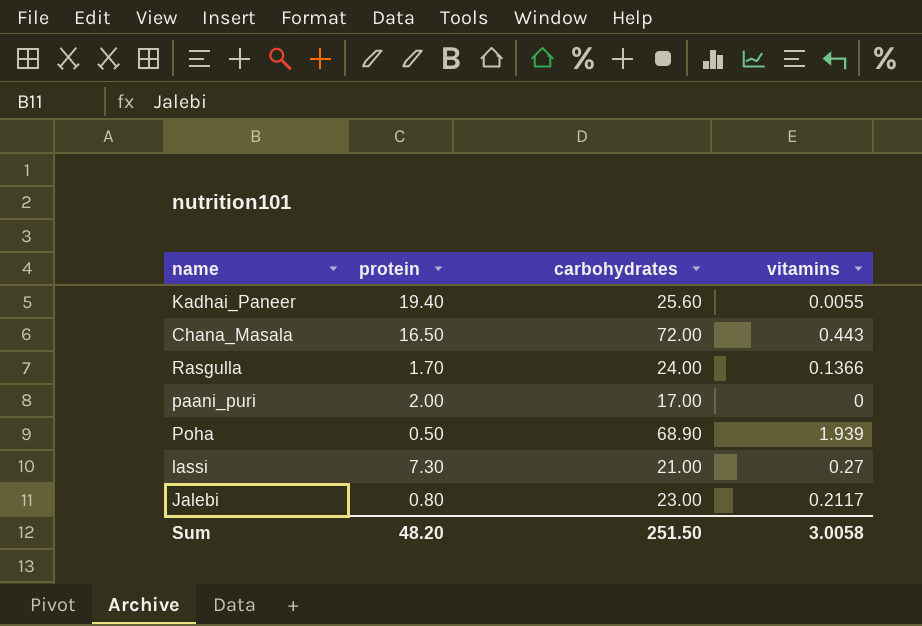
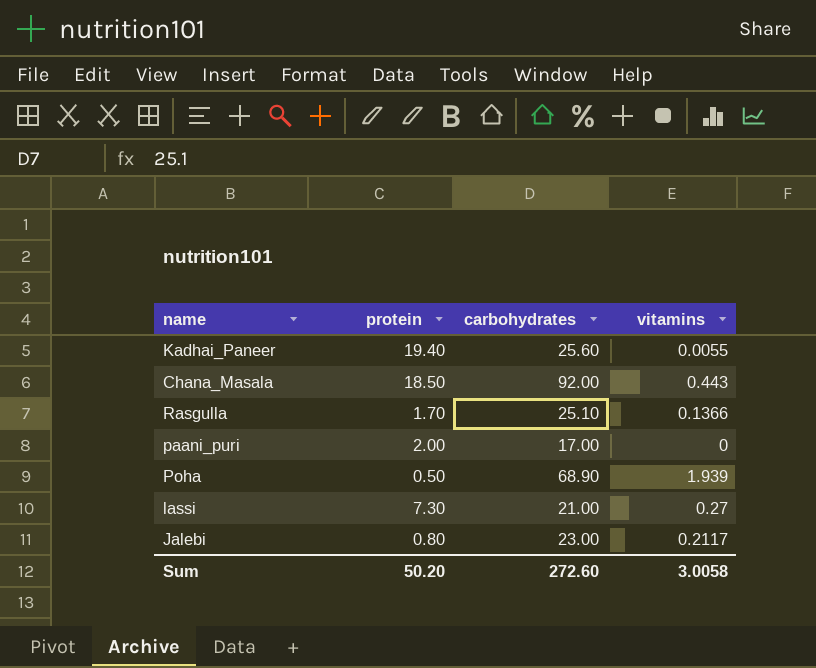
Chana_Masala | protein: 16.50 -> 18.50
Chana_Masala | carbohydrates: 72.00 -> 92.00
Rasgulla | carbohydrates: 24.00 -> 25.10
Sum | protein: 48.20 -> 50.20
Sum | carbohydrates: 251.50 -> 272.60

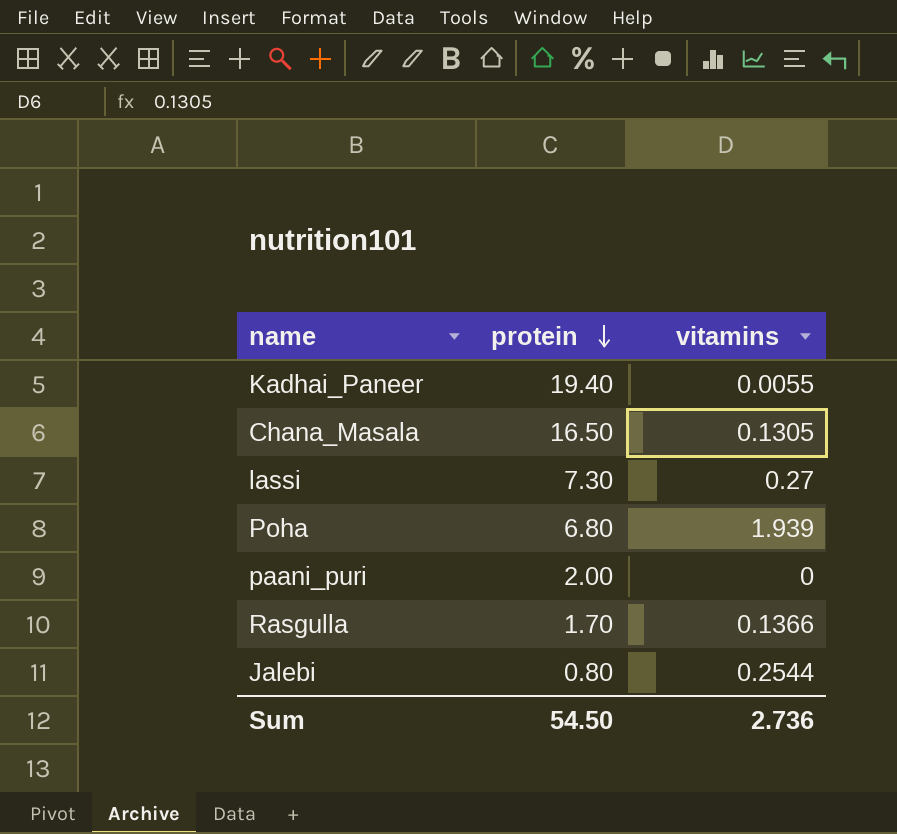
row order: none -> protein descending
column carbohydrates | position: 3 -> none
Chana_Masala | protein: 18.50 -> 16.50
Chana_Masala | vitamins: 0.443 -> 0.1305
Poha | protein: 0.50 -> 6.80
Jalebi | vitamins: 0.2117 -> 0.2544
Sum | protein: 50.20 -> 54.50
Sum | vitamins: 3.0058 -> 2.736

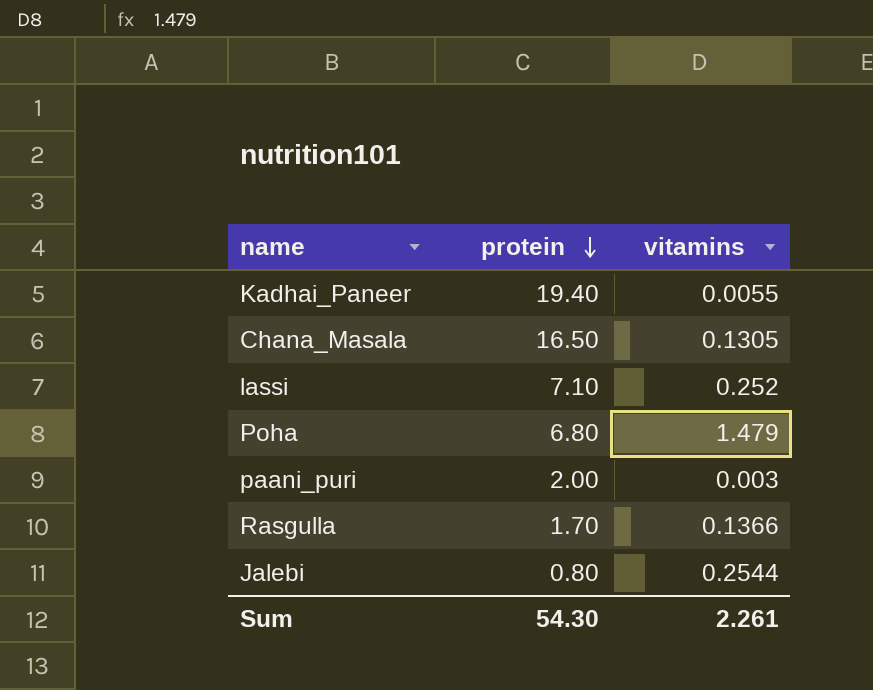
lassi | protein: 7.30 -> 7.10
lassi | vitamins: 0.27 -> 0.252
Poha | vitamins: 1.939 -> 1.479
paani_puri | vitamins: 0 -> 0.003
Sum | protein: 54.50 -> 54.30
Sum | vitamins: 2.736 -> 2.261

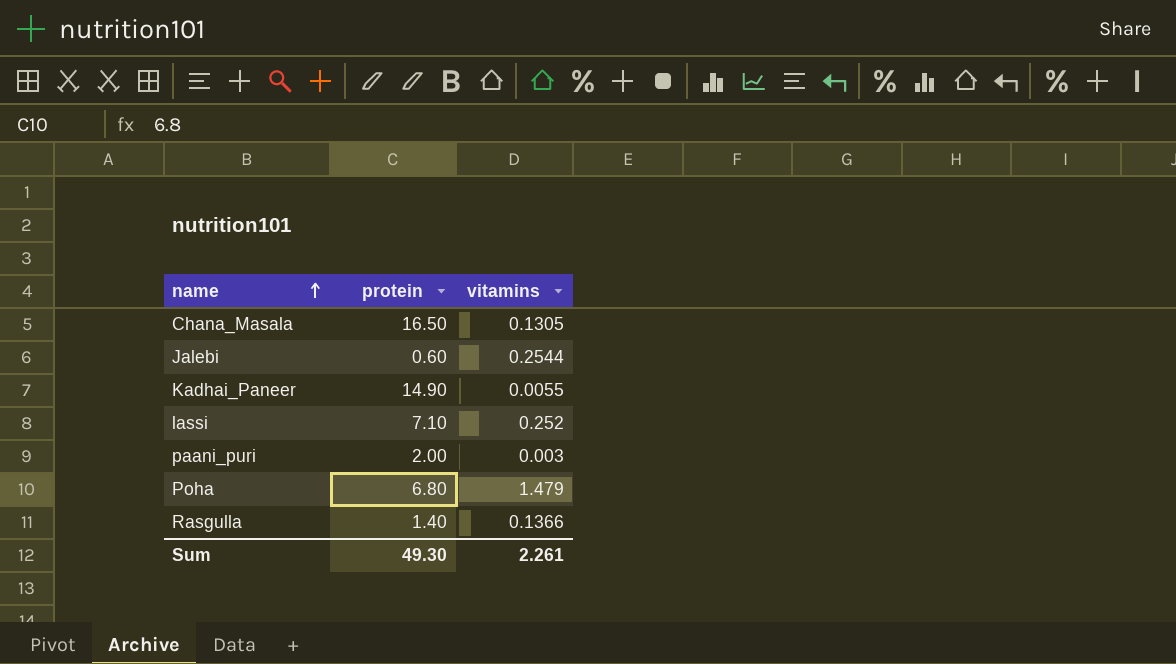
row order: protein descending -> name ascending
Jalebi | protein: 0.80 -> 0.60
Kadhai_Paneer | protein: 19.40 -> 14.90
Rasgulla | protein: 1.70 -> 1.40
Sum | protein: 54.30 -> 49.30

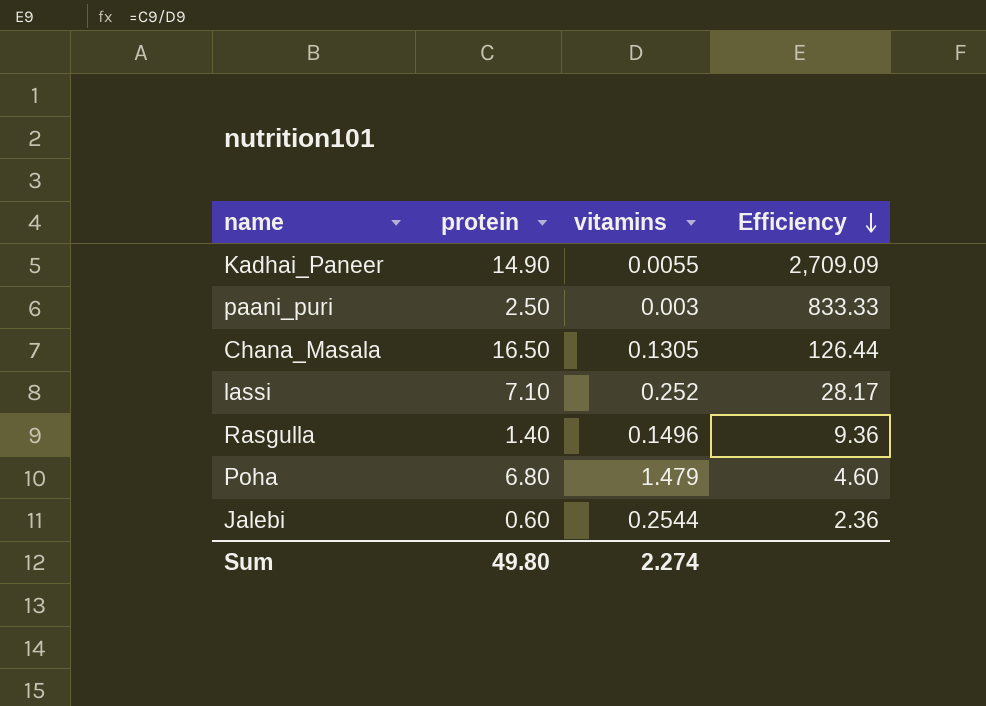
row order: name ascending -> Efficiency descending
column Efficiency | formula: none -> [protein] / [vitamins]
paani_puri | protein: 2.00 -> 2.50
Rasgulla | vitamins: 0.1366 -> 0.1496
Sum | protein: 49.30 -> 49.80
Sum | vitamins: 2.261 -> 2.274

